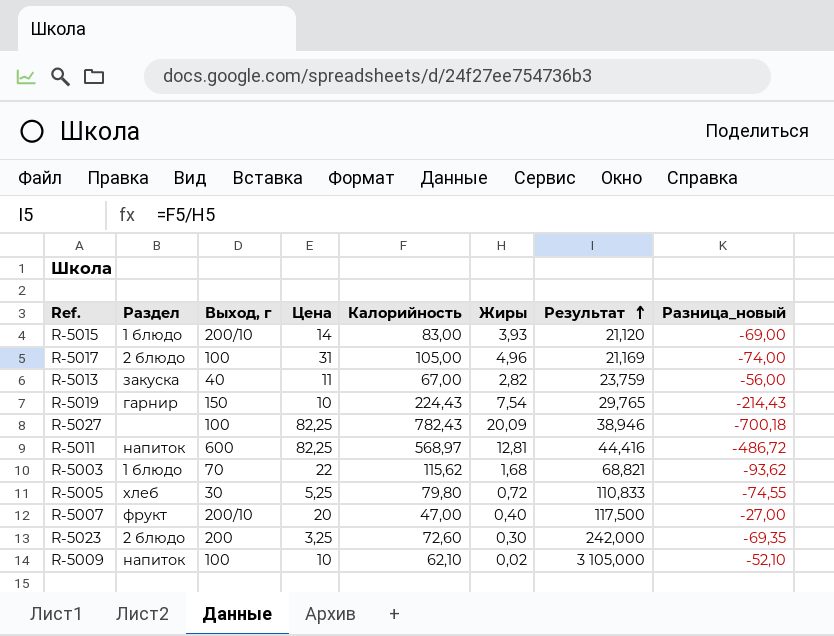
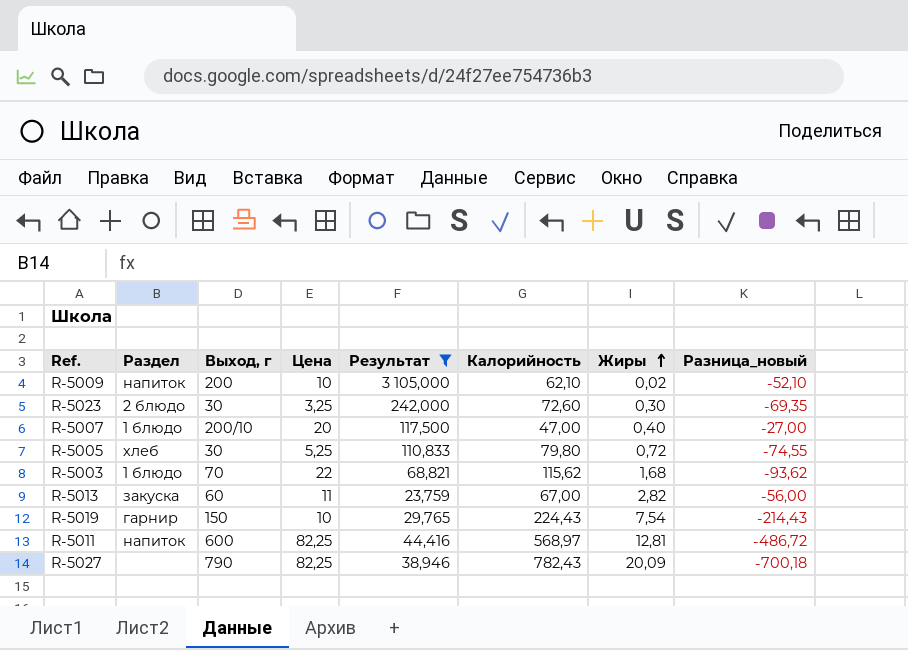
filter: none -> Результат >= 23,759
row order: Результат ascending -> Жиры ascending
column Результат | position: 7 -> 5
R-5009 | Выход, г: 100 -> 200
R-5023 | Выход, г: 200 -> 30
R-5007 | Раздел: фрукт -> 1 блюдо
R-5013 | Выход, г: 40 -> 60
R-5027 | Выход, г: 100 -> 790

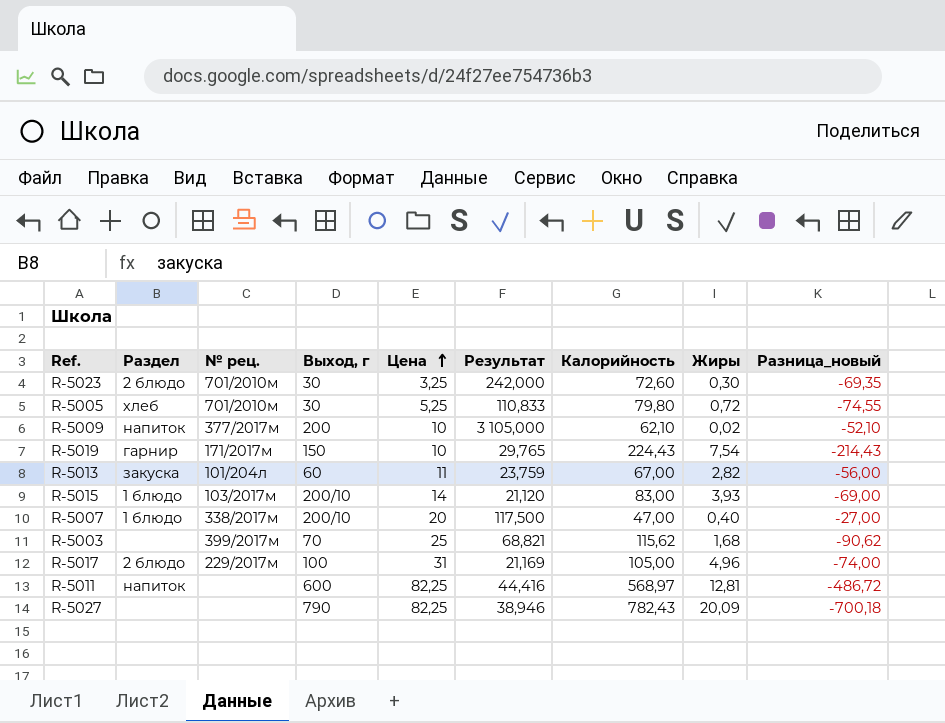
filter: Результат >= 23,759 -> none
row order: Жиры ascending -> Цена ascending
column № рец. | position: none -> 3
R-5003 | Раздел: 1 блюдо -> none
R-5003 | Цена: 22 -> 25
R-5003 | Разница_новый: -93,62 -> -90,62

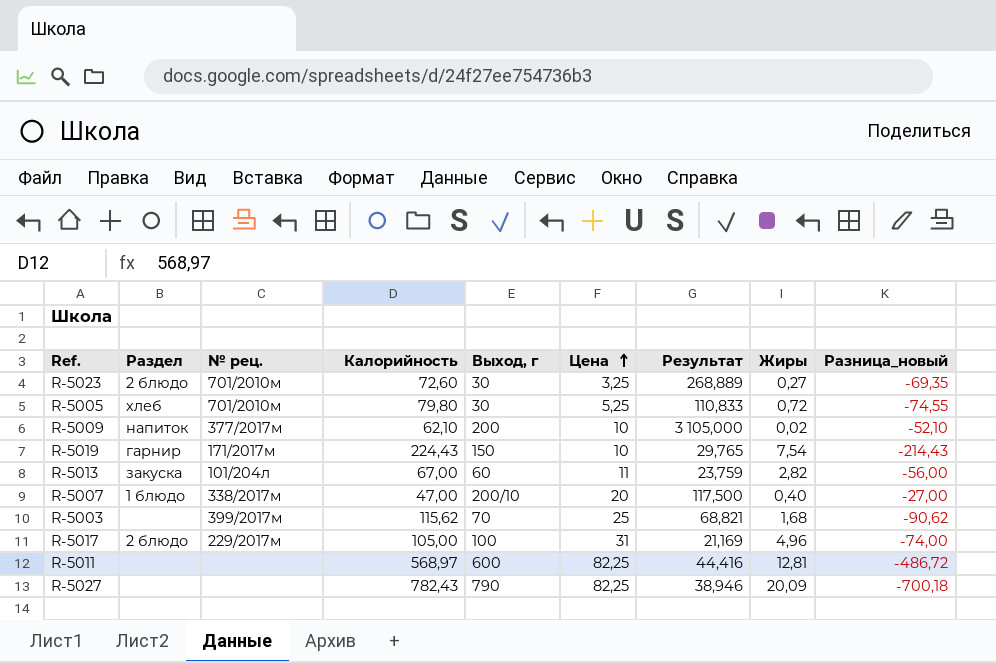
column Калорийность | position: 7 -> 4
row R-5015: 1 блюдо | 103/2017м | 200/10 | 14 | 21,120 | 83,00 | 3,93 | -69,00 -> none
R-5023 | Результат: 242,000 -> 268,889
R-5023 | Жиры: 0,30 -> 0,27
R-5011 | Раздел: напиток -> none

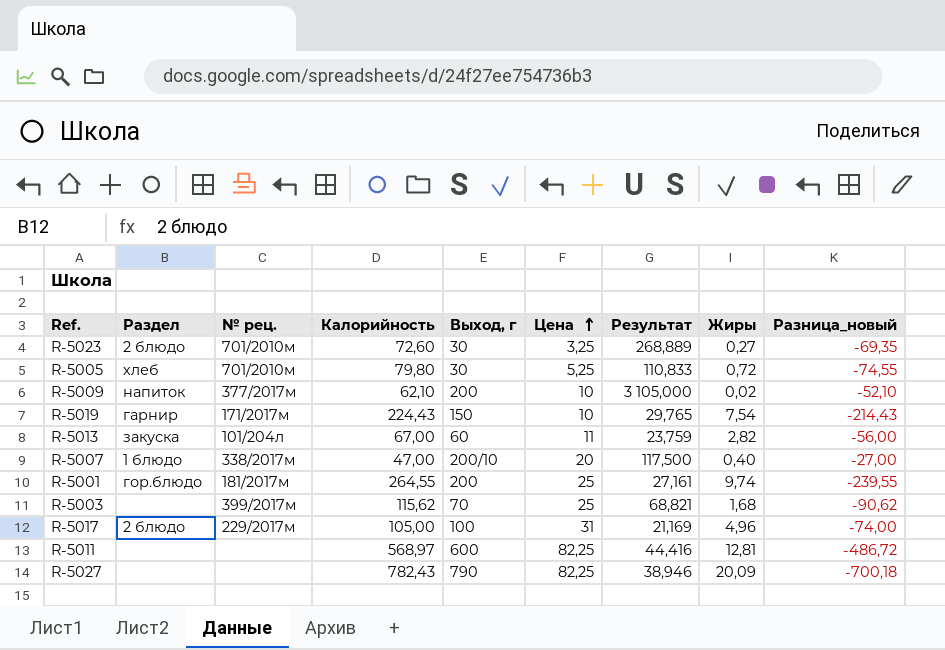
row R-5001: none -> гор.блюдо | 181/2017м | 264,55 | 200 | 25 | 27,161 | 9,74 | -239,55

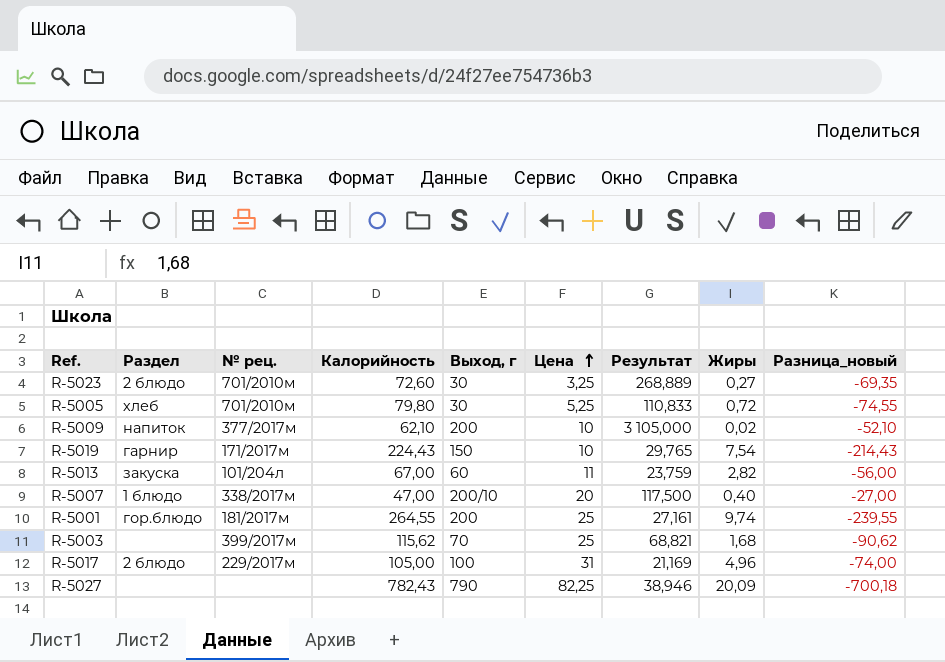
row R-5011: none | none | 568,97 | 600 | 82,25 | 44,416 | 12,81 | -486,72 -> none

